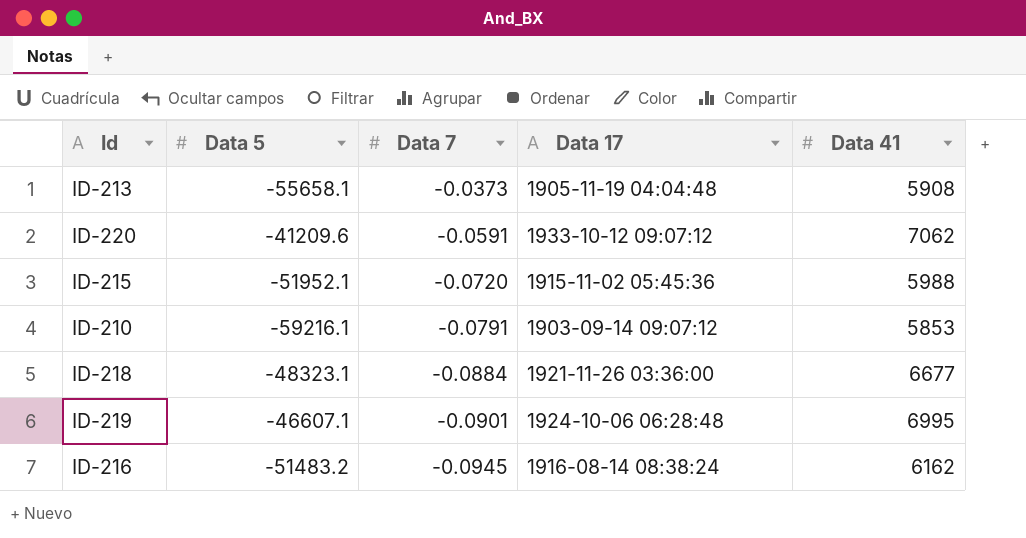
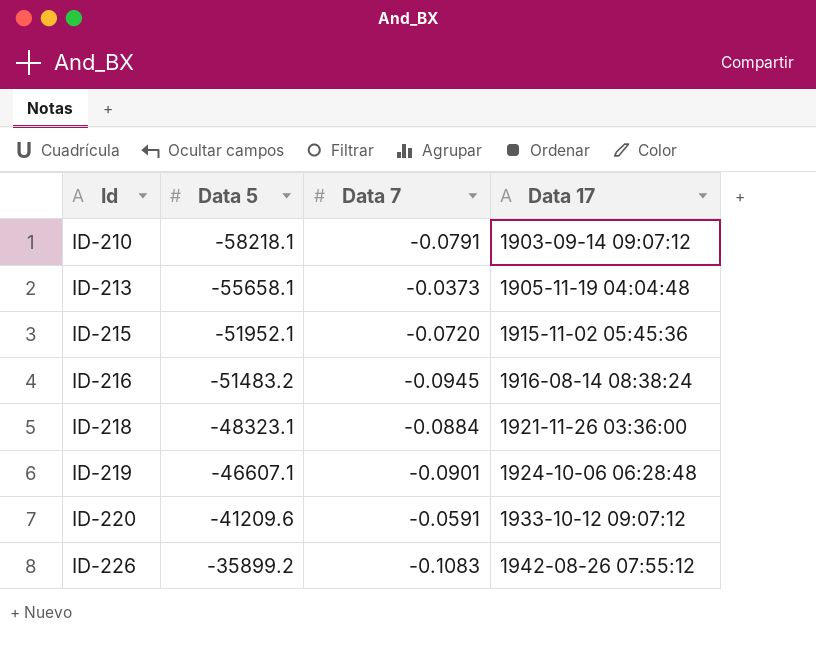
row order: Data 7 descending -> Id ascending
column Data 41 | position: 5 -> none
ID-210 | Data 5: -59216.1 -> -58218.1
row ID-226: none -> -35899.2 | -0.1083 | 1942-08-26 07:55:12

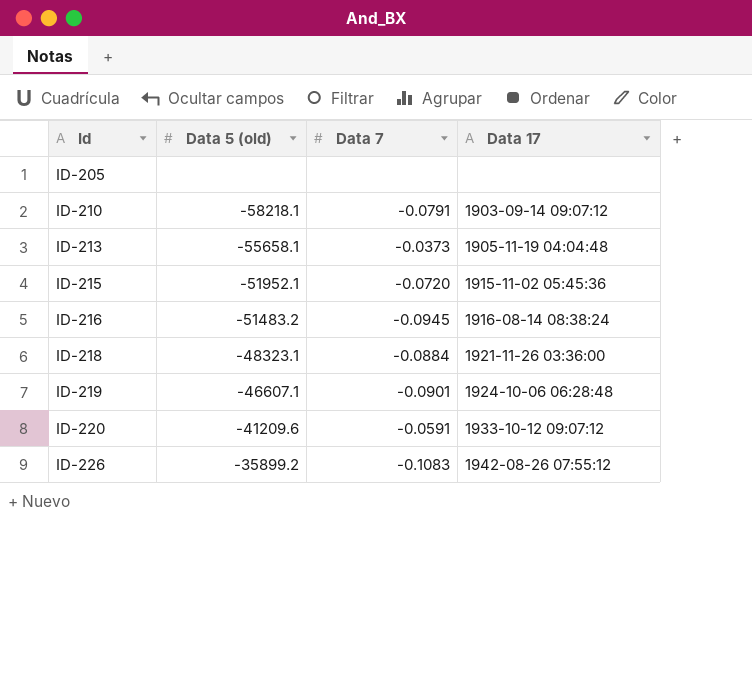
column name: Data 5 -> Data 5 (old)
row ID-205: none -> none | none | none

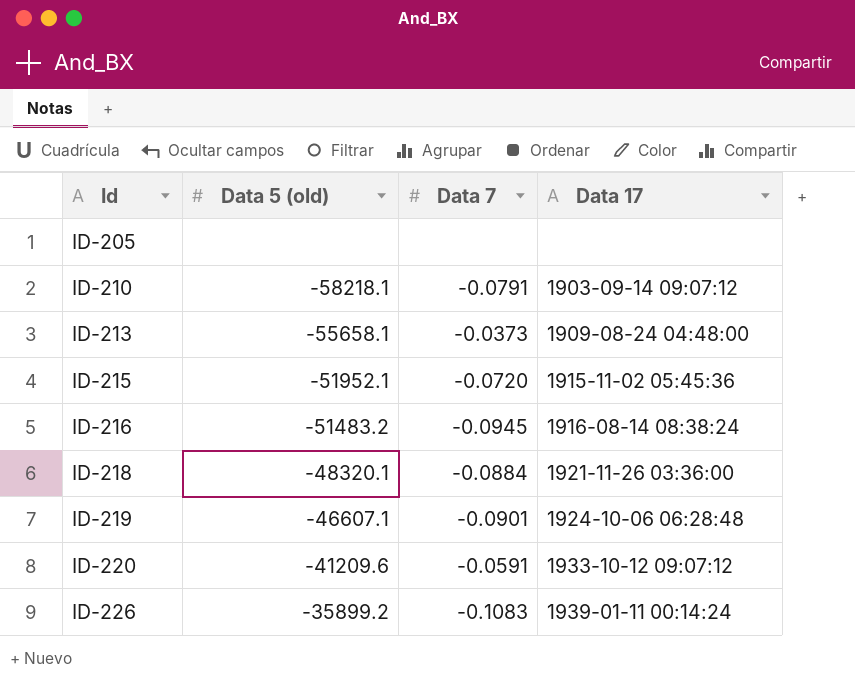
ID-213 | Data 17: 1905-11-19 04:04:48 -> 1909-08-24 04:48:00
ID-218 | Data 5 (old): -48323.1 -> -48320.1
ID-226 | Data 17: 1942-08-26 07:55:12 -> 1939-01-11 00:14:24

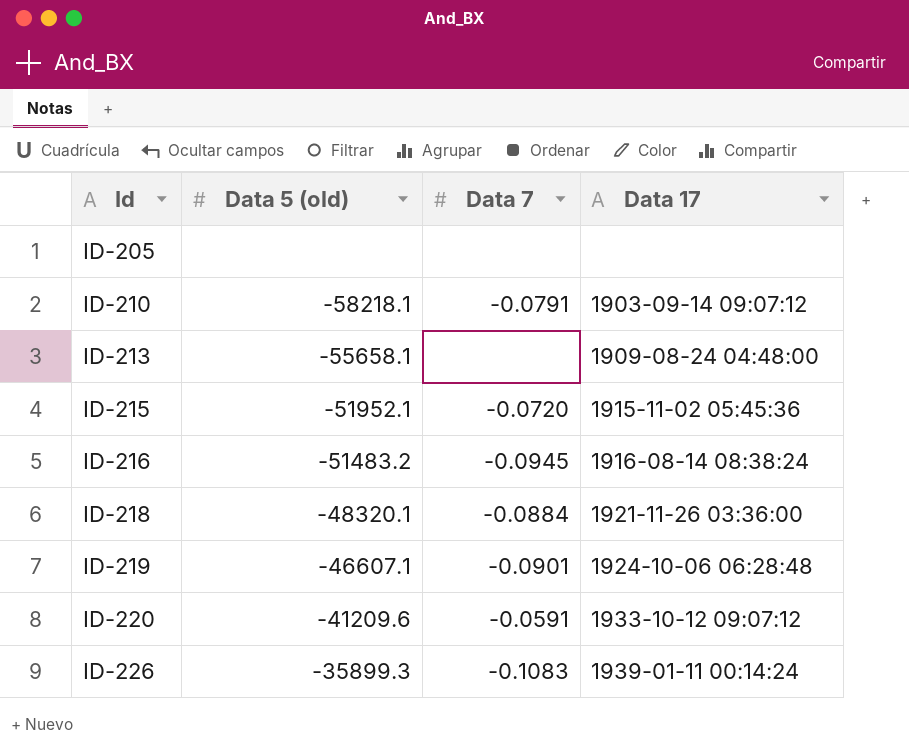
ID-213 | Data 7: -0.0373 -> none
ID-226 | Data 5 (old): -35899.2 -> -35899.3

